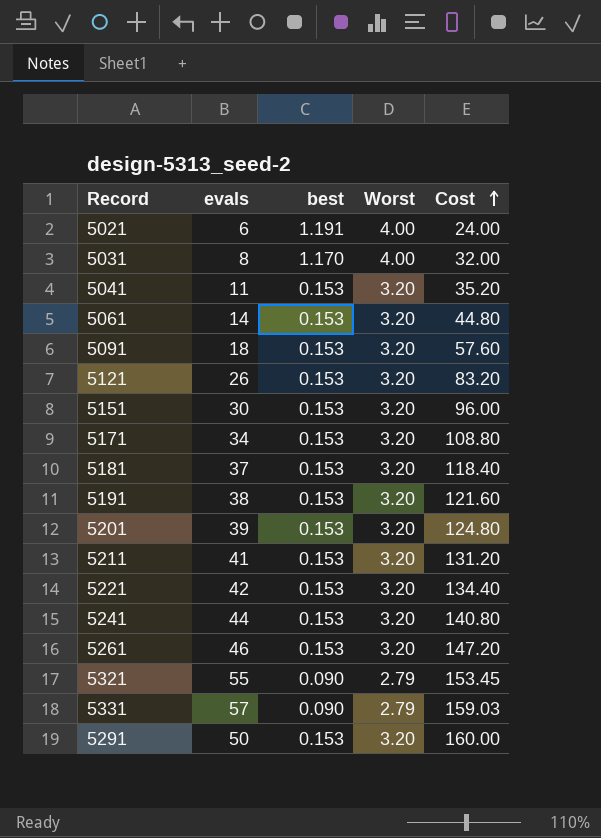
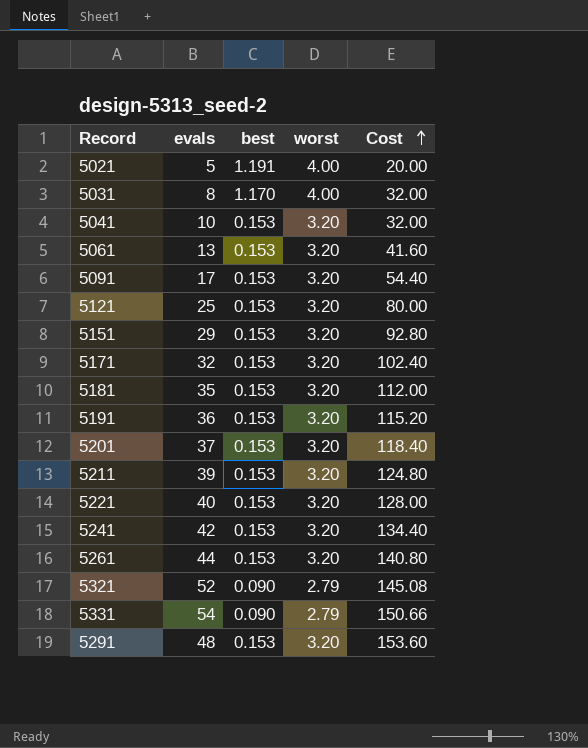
column name: Worst -> worst
5021 | evals: 6 -> 5
5021 | Cost: 24.00 -> 20.00
5041 | evals: 11 -> 10
5041 | Cost: 35.20 -> 32.00
5061 | evals: 14 -> 13
5061 | Cost: 44.80 -> 41.60
5091 | evals: 18 -> 17
5091 | Cost: 57.60 -> 54.40
5121 | evals: 26 -> 25
5121 | Cost: 83.20 -> 80.00
5151 | evals: 30 -> 29
5151 | Cost: 96.00 -> 92.80
5171 | evals: 34 -> 32
5171 | Cost: 108.80 -> 102.40
5181 | evals: 37 -> 35
5181 | Cost: 118.40 -> 112.00
5191 | evals: 38 -> 36
5191 | Cost: 121.60 -> 115.20
5201 | evals: 39 -> 37
5201 | Cost: 124.80 -> 118.40
5211 | evals: 41 -> 39
5211 | Cost: 131.20 -> 124.80
5221 | evals: 42 -> 40
5221 | Cost: 134.40 -> 128.00
5241 | evals: 44 -> 42
5241 | Cost: 140.80 -> 134.40
5261 | evals: 46 -> 44
5261 | Cost: 147.20 -> 140.80
5321 | evals: 55 -> 52
5321 | Cost: 153.45 -> 145.08
5331 | evals: 57 -> 54
5331 | Cost: 159.03 -> 150.66
5291 | evals: 50 -> 48
5291 | Cost: 160.00 -> 153.60

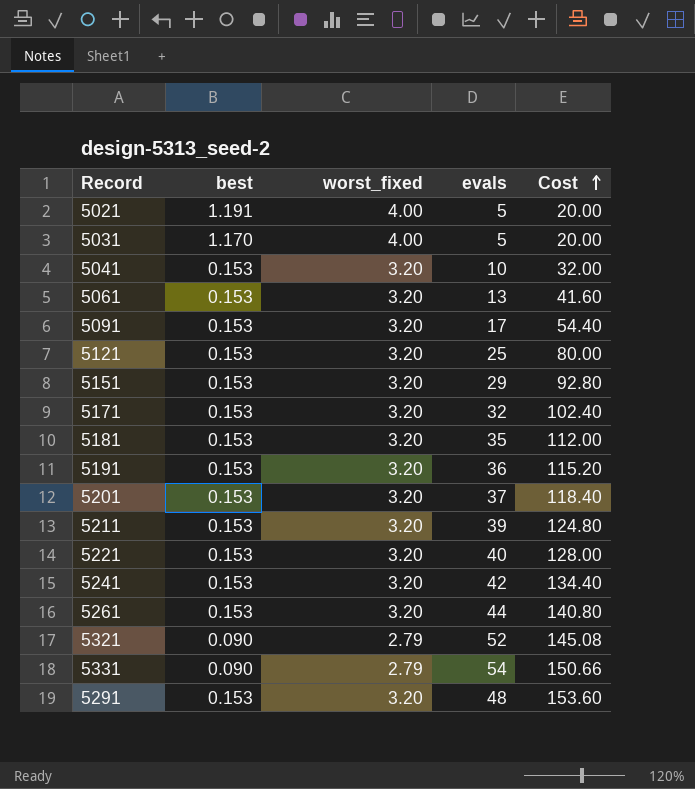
column name: worst -> worst_fixed
column evals | position: 2 -> 4
5031 | evals: 8 -> 5
5031 | Cost: 32.00 -> 20.00

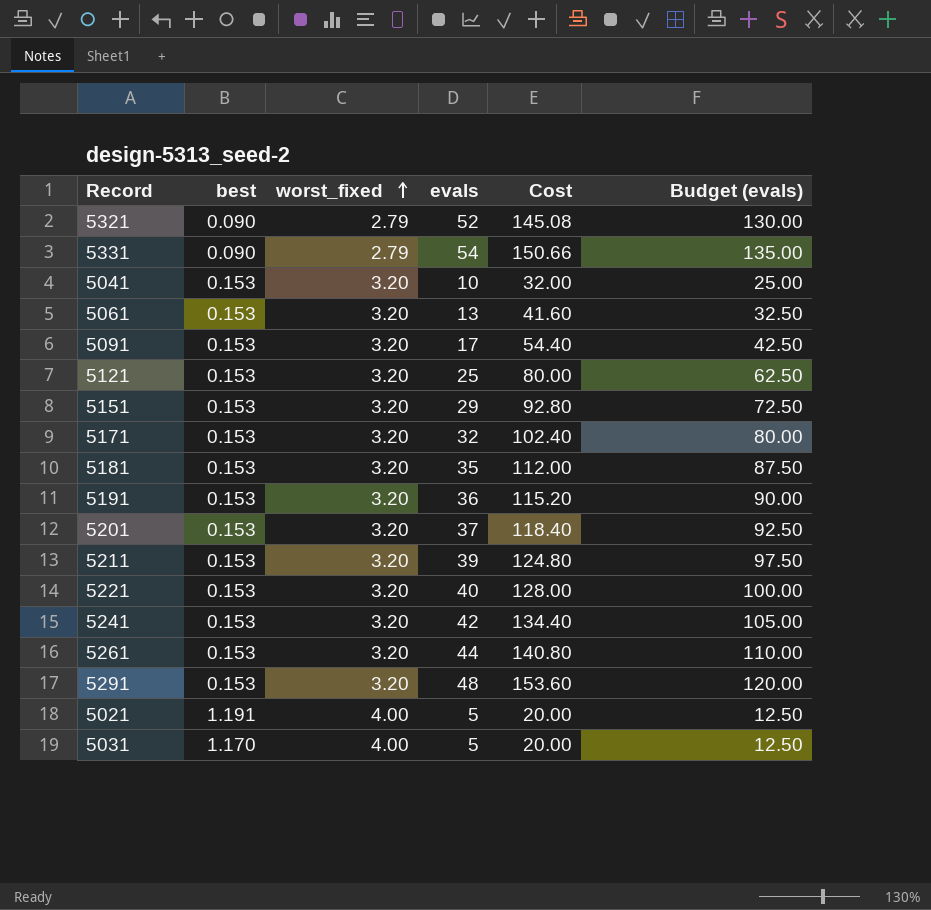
row order: Cost ascending -> worst_fixed ascending
column Budget (evals) | formula: none -> [evals] * 2.5

